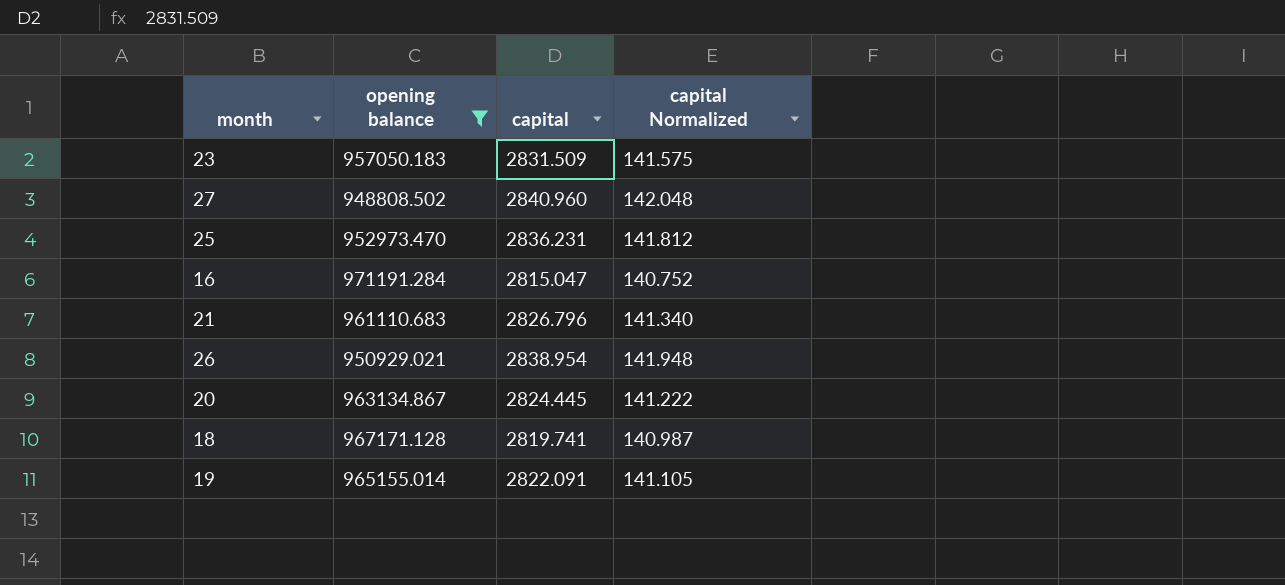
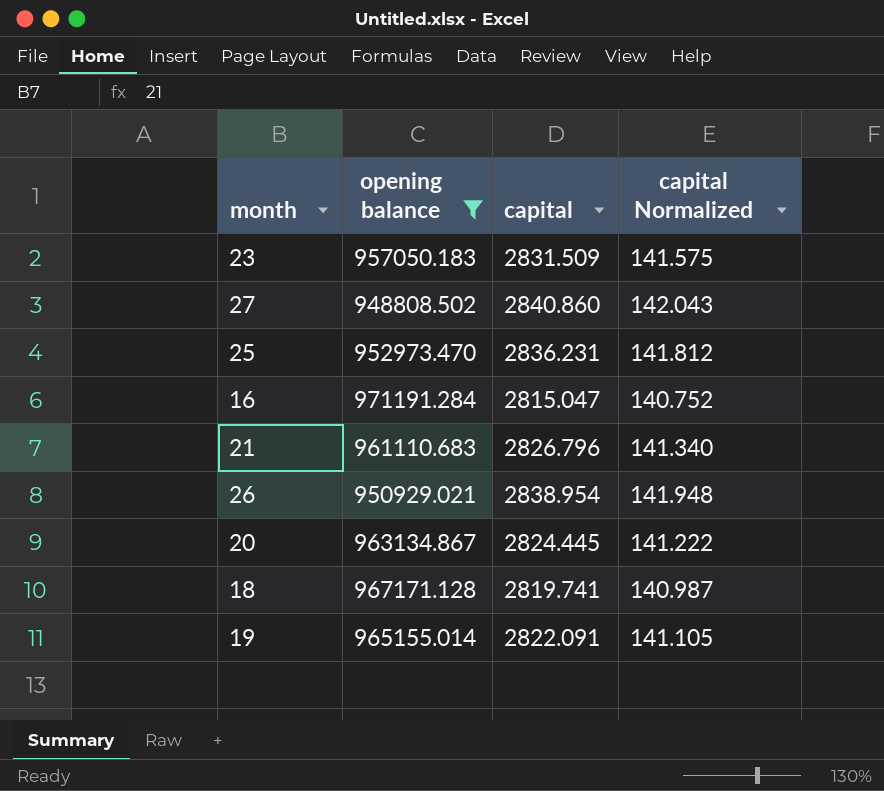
27 | capital: 2840.960 -> 2840.860
27 | capital Normalized: 142.048 -> 142.043

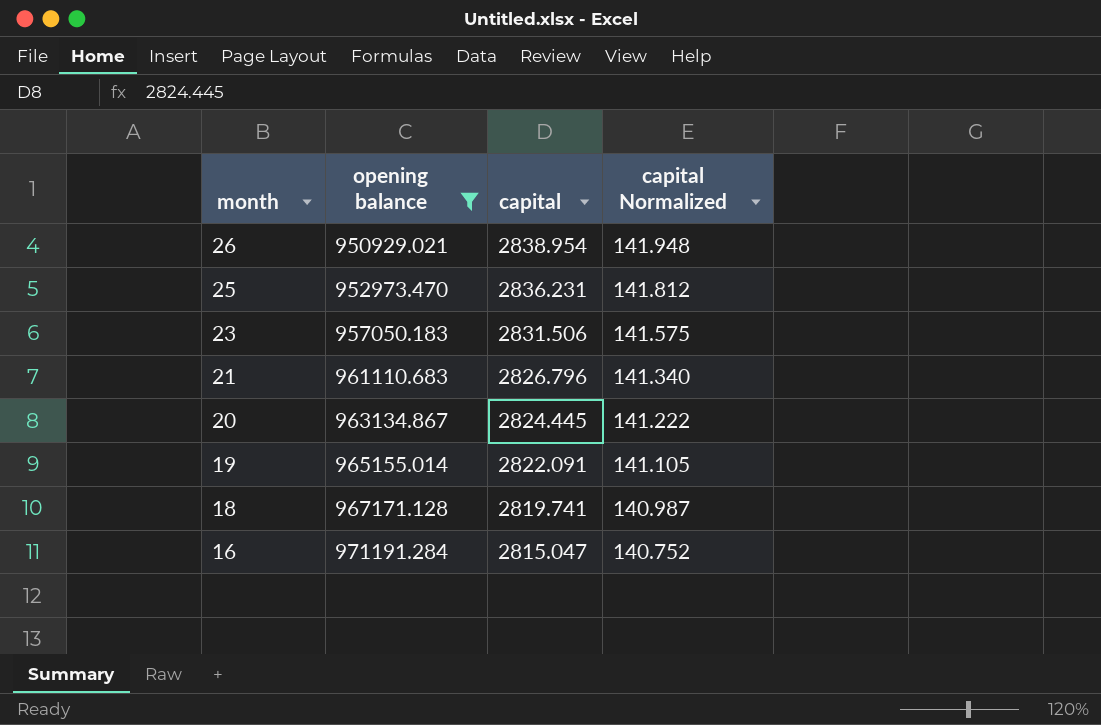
row order: none -> month descending
row 27: 948808.502 | 2840.860 | 142.043 -> none
23 | capital: 2831.509 -> 2831.506

